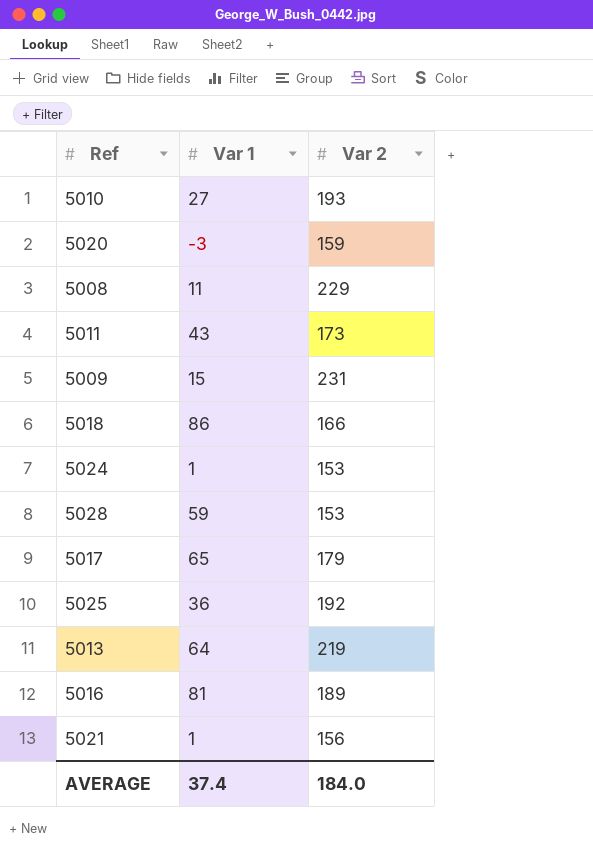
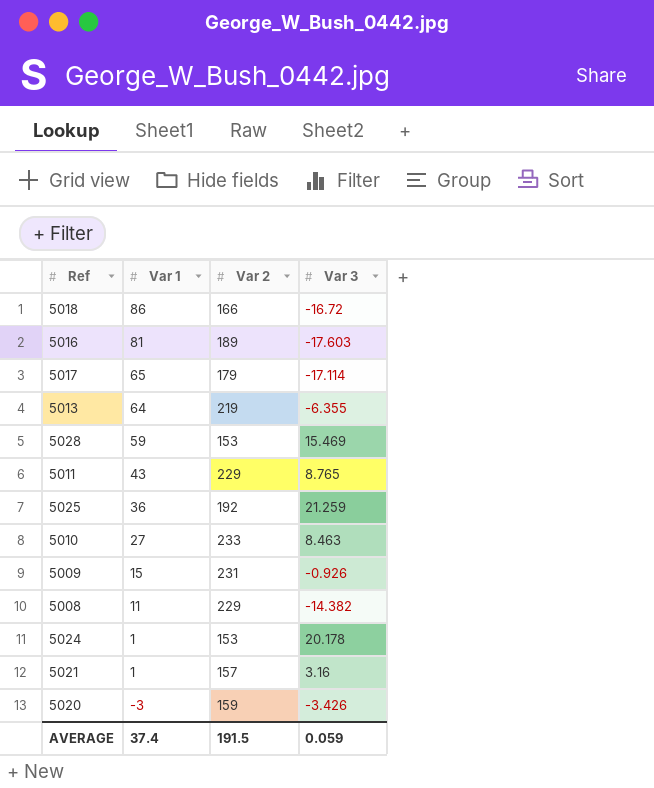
row order: none -> Var 1 descending
column Var 3 | position: none -> 4
5011 | Var 2: 173 -> 229
5010 | Var 2: 193 -> 233
5021 | Var 2: 156 -> 157
AVERAGE | Var 2: 184.0 -> 191.5

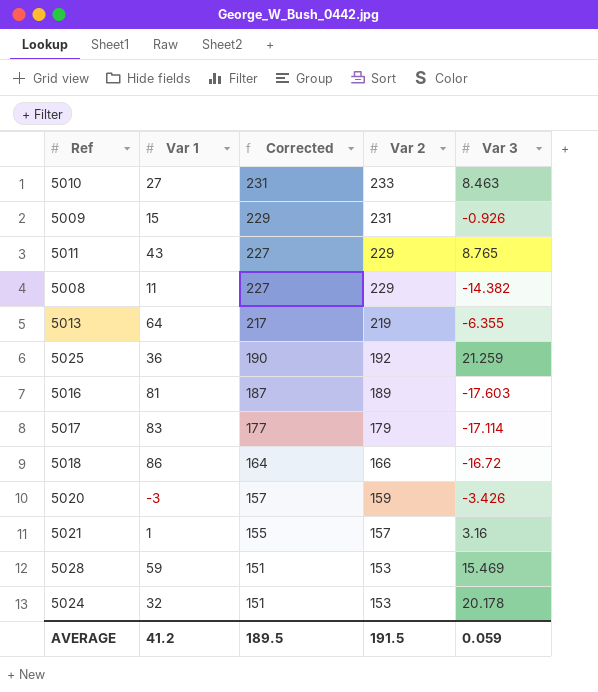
row order: Var 1 descending -> Corrected descending
column Corrected | formula: none -> [Var 2] - 2
5017 | Var 1: 65 -> 83
5024 | Var 1: 1 -> 32
AVERAGE | Var 1: 37.4 -> 41.2

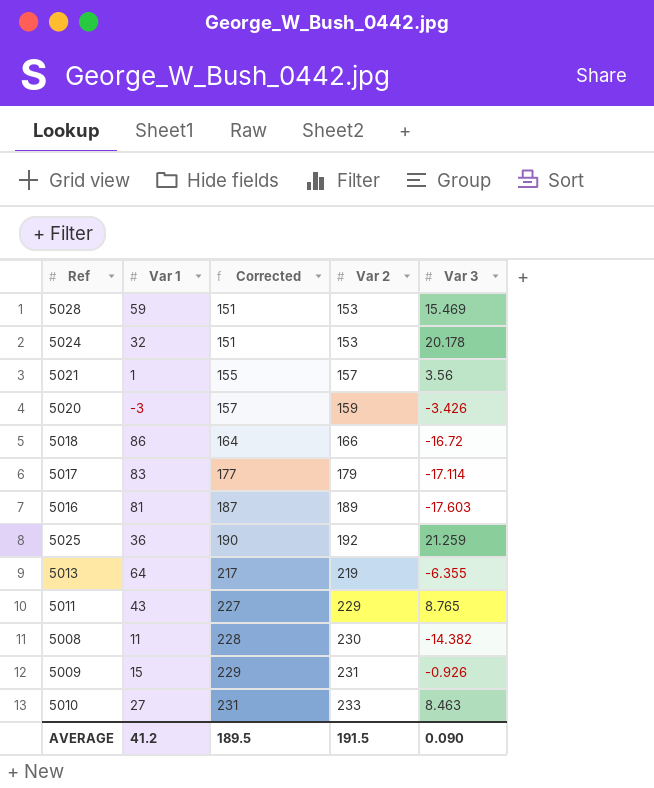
row order: Corrected descending -> Corrected ascending
5021 | Var 3: 3.16 -> 3.56
5008 | Corrected: 227 -> 228
5008 | Var 2: 229 -> 230
AVERAGE | Var 3: 0.059 -> 0.090

